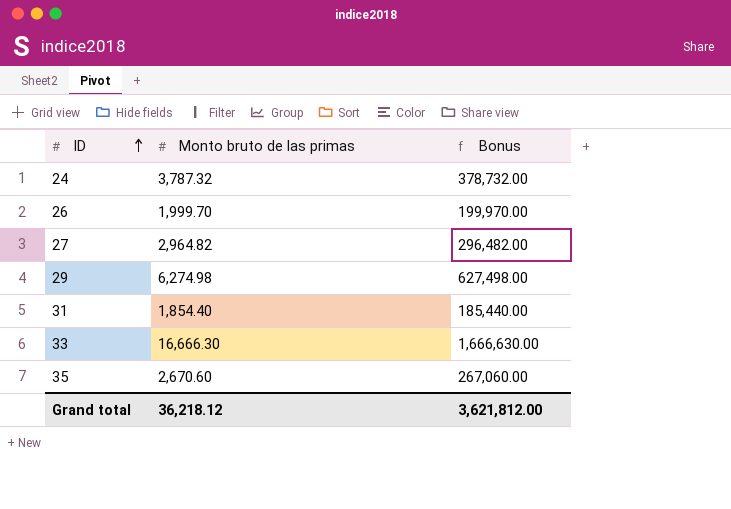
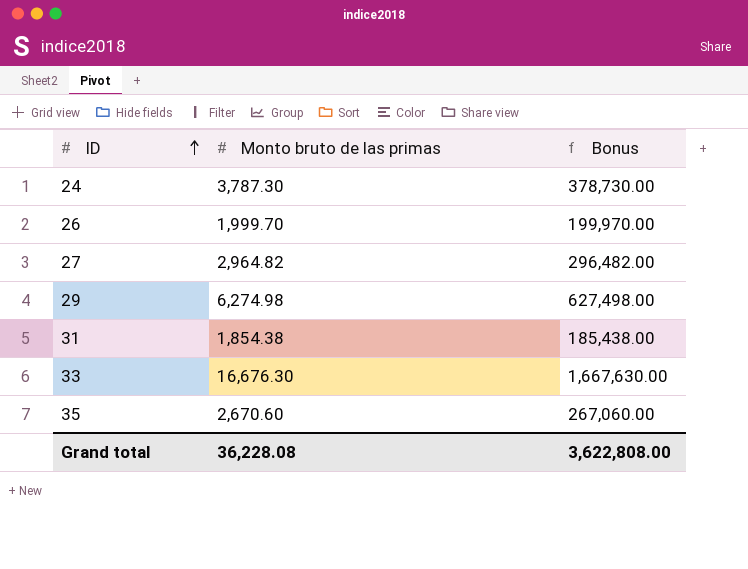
24 | Monto bruto de las primas: 3,787.32 -> 3,787.30
24 | Bonus: 378,732.00 -> 378,730.00
31 | Monto bruto de las primas: 1,854.40 -> 1,854.38
31 | Bonus: 185,440.00 -> 185,438.00
33 | Monto bruto de las primas: 16,666.30 -> 16,676.30
33 | Bonus: 1,666,630.00 -> 1,667,630.00
Grand total | Monto bruto de las primas: 36,218.12 -> 36,228.08
Grand total | Bonus: 3,621,812.00 -> 3,622,808.00

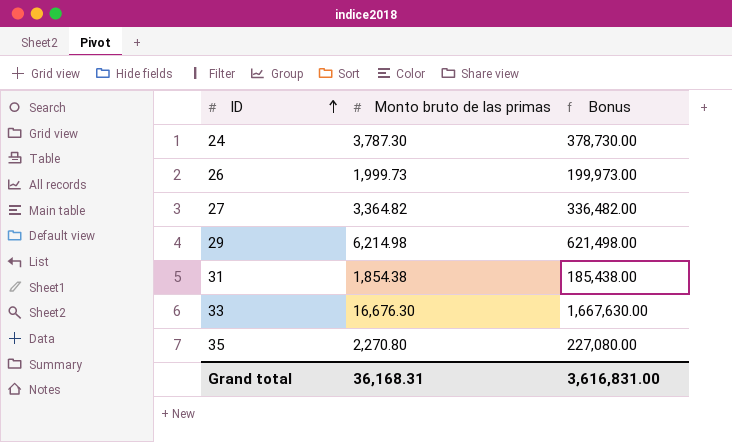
26 | Monto bruto de las primas: 1,999.70 -> 1,999.73
26 | Bonus: 199,970.00 -> 199,973.00
27 | Monto bruto de las primas: 2,964.82 -> 3,364.82
27 | Bonus: 296,482.00 -> 336,482.00
29 | Monto bruto de las primas: 6,274.98 -> 6,214.98
29 | Bonus: 627,498.00 -> 621,498.00
35 | Monto bruto de las primas: 2,670.60 -> 2,270.80
35 | Bonus: 267,060.00 -> 227,080.00
Grand total | Monto bruto de las primas: 36,228.08 -> 36,168.31
Grand total | Bonus: 3,622,808.00 -> 3,616,831.00

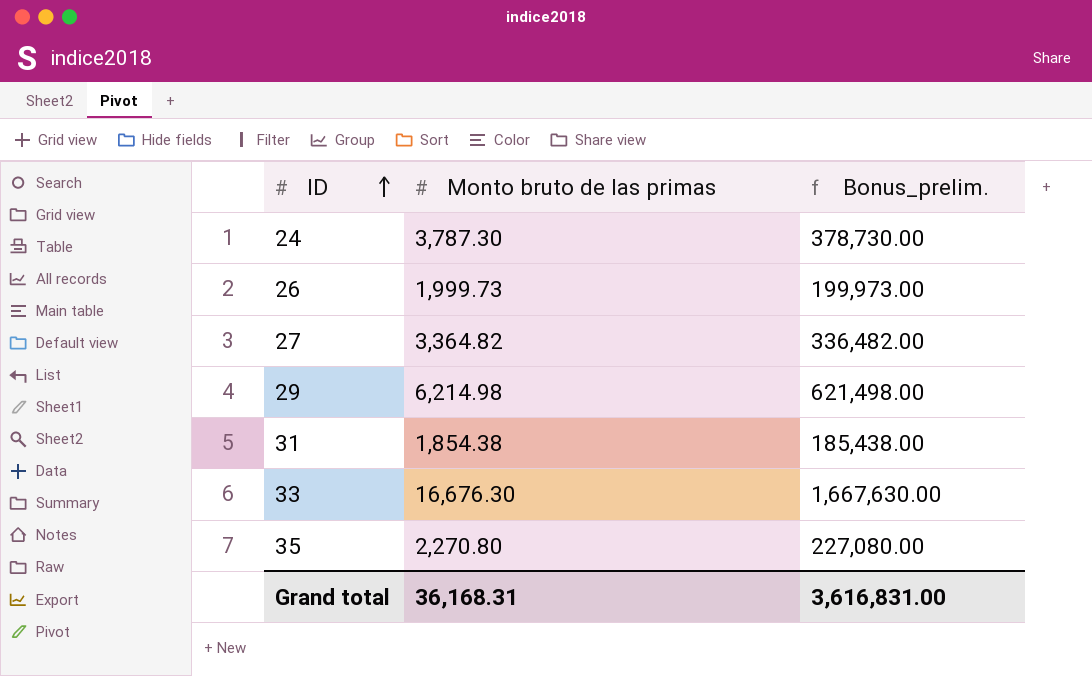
column name: Bonus -> Bonus_prelim.

